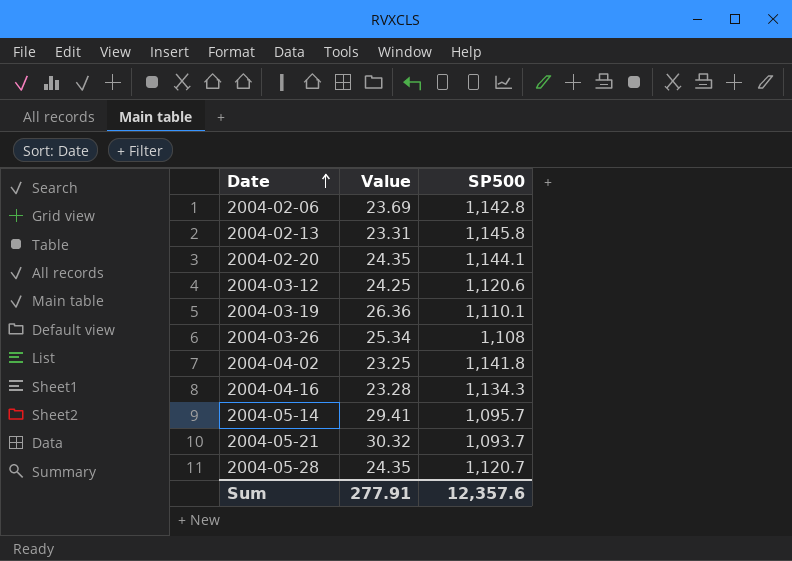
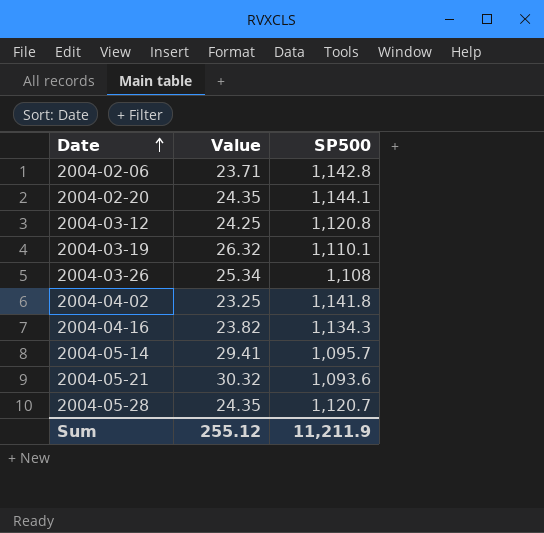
row 2004-02-13: 23.31 | 1,145.8 -> none
2004-02-06 | Value: 23.69 -> 23.71
2004-03-12 | SP500: 1,120.6 -> 1,120.8
2004-03-19 | Value: 26.36 -> 26.32
2004-04-16 | Value: 23.28 -> 23.82
2004-05-21 | SP500: 1,093.7 -> 1,093.6
Sum | Value: 277.91 -> 255.12
Sum | SP500: 12,357.6 -> 11,211.9

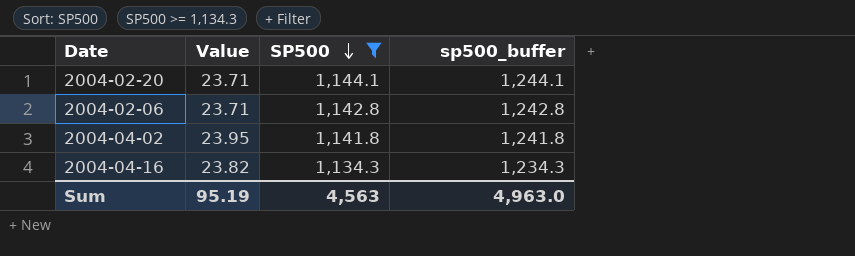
filter: none -> SP500 >= 1,134.3
row order: Date ascending -> SP500 descending
column sp500_buffer | formula: none -> [SP500] + 100
2004-02-20 | Value: 24.35 -> 23.71
2004-04-02 | Value: 23.25 -> 23.95
Sum | Value: 255.12 -> 95.19
Sum | SP500: 11,211.9 -> 4,563

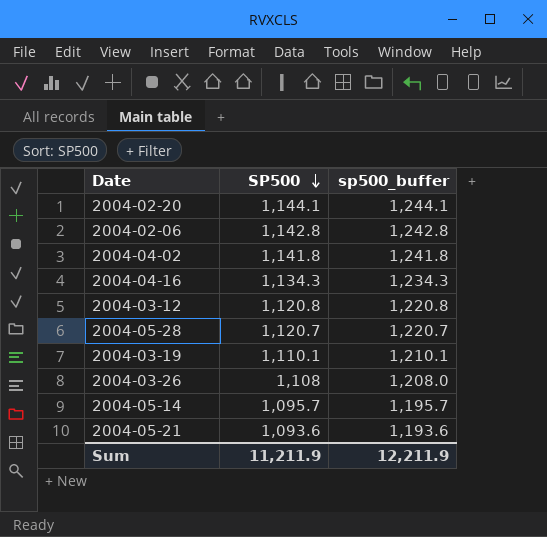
filter: SP500 >= 1,134.3 -> none
column Value | position: 2 -> none
Sum | SP500: 4,563 -> 11,211.9
Sum | sp500_buffer: 4,963.0 -> 12,211.9

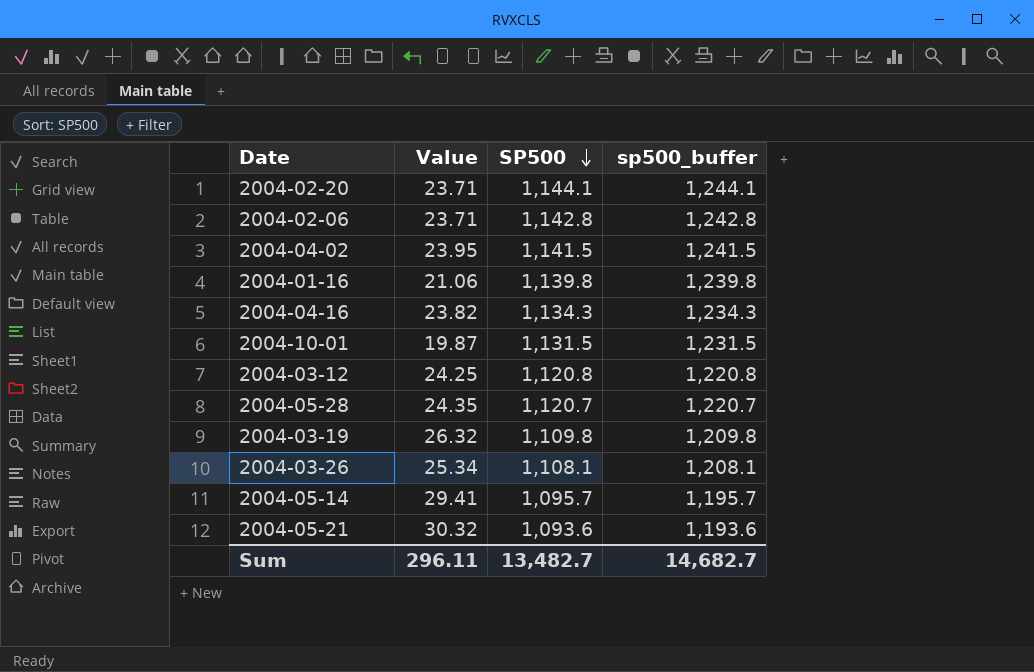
column Value | position: none -> 2
2004-04-02 | SP500: 1,141.8 -> 1,141.5
2004-04-02 | sp500_buffer: 1,241.8 -> 1,241.5
row 2004-01-16: none -> 21.06 | 1,139.8 | 1,239.8
row 2004-10-01: none -> 19.87 | 1,131.5 | 1,231.5
2004-03-19 | SP500: 1,110.1 -> 1,109.8
2004-03-19 | sp500_buffer: 1,210.1 -> 1,209.8
2004-03-26 | SP500: 1,108 -> 1,108.1
2004-03-26 | sp500_buffer: 1,208.0 -> 1,208.1
Sum | SP500: 11,211.9 -> 13,482.7
Sum | sp500_buffer: 12,211.9 -> 14,682.7

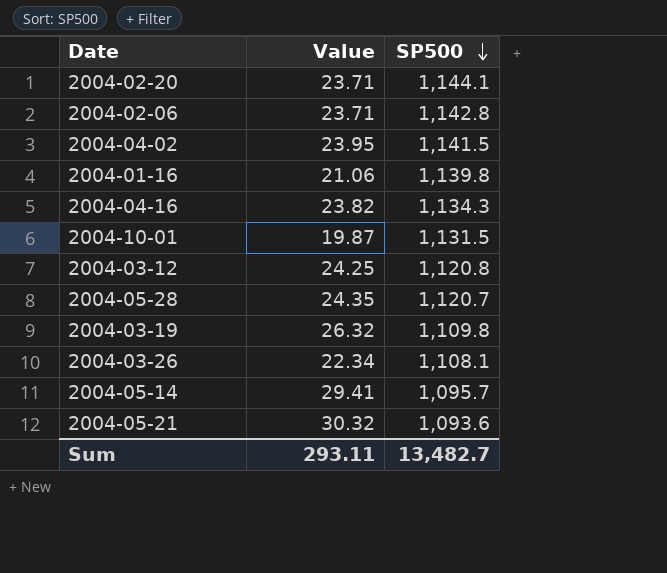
column sp500_buffer | formula: [SP500] + 100 -> none
2004-03-26 | Value: 25.34 -> 22.34
Sum | Value: 296.11 -> 293.11

